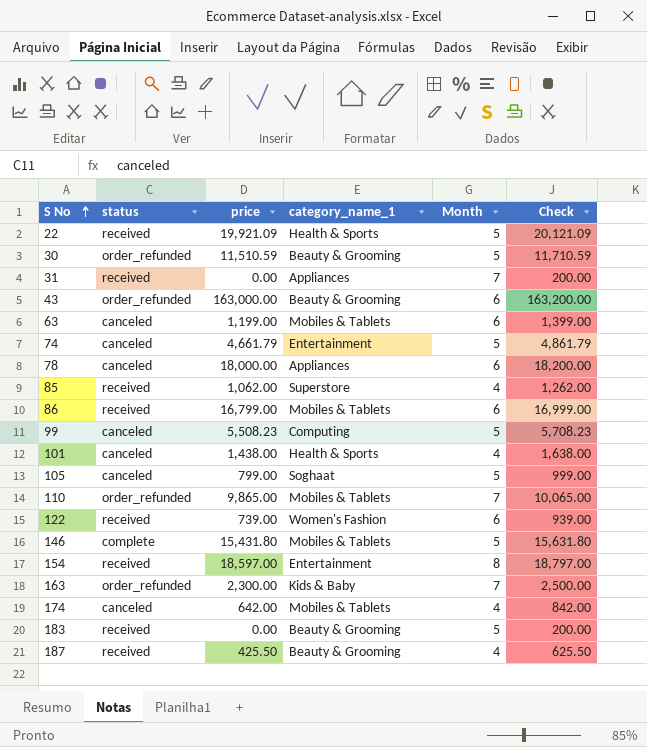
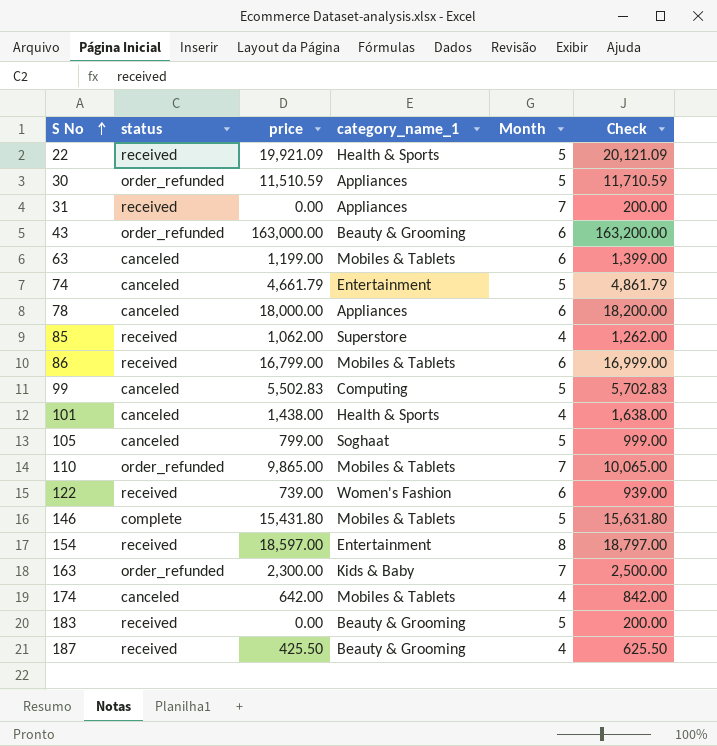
30 | category_name_1: Beauty & Grooming -> Appliances
99 | price: 5,508.23 -> 5,502.83
99 | Check: 5,708.23 -> 5,702.83

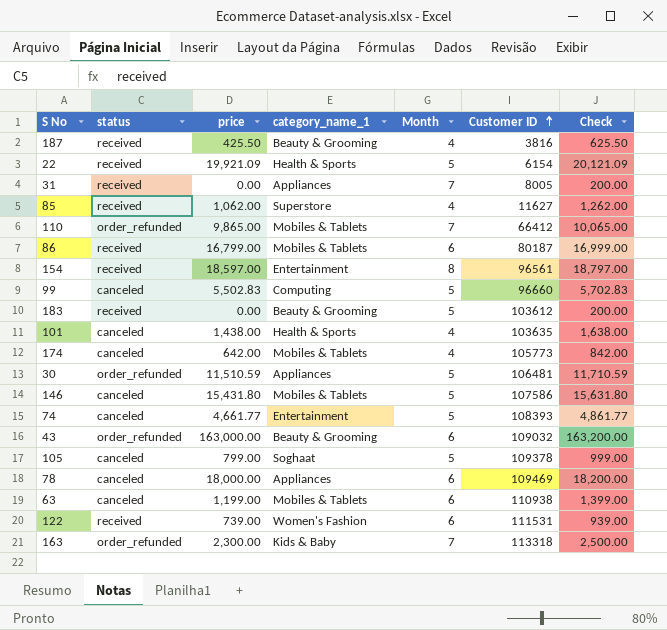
row order: S No ascending -> Customer ID ascending
column Customer ID | position: none -> 6
146 | status: complete -> canceled
74 | price: 4,661.79 -> 4,661.77
74 | Check: 4,861.79 -> 4,861.77

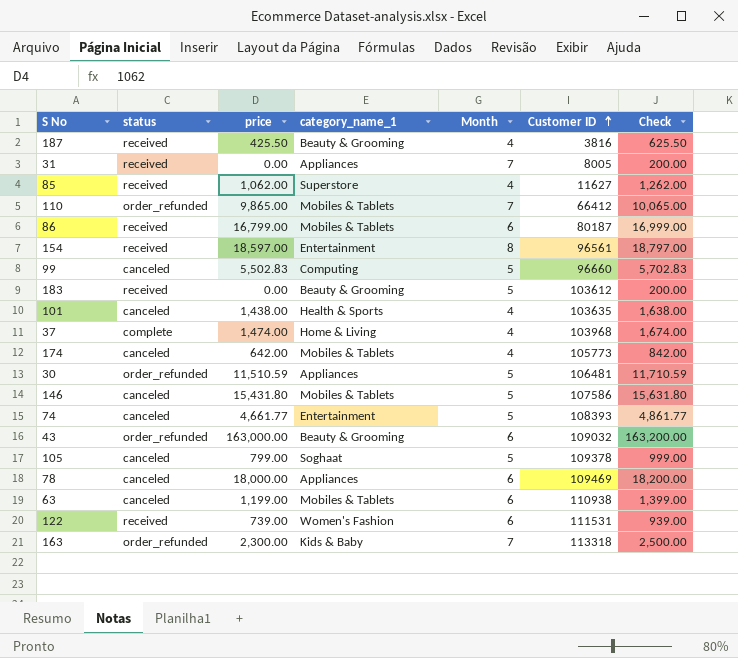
row 22: received | 19,921.09 | Health & Sports | 5 | 6154 | 20,121.09 -> none
row 37: none -> complete | 1,474.00 | Home & Living | 4 | 103968 | 1,674.00

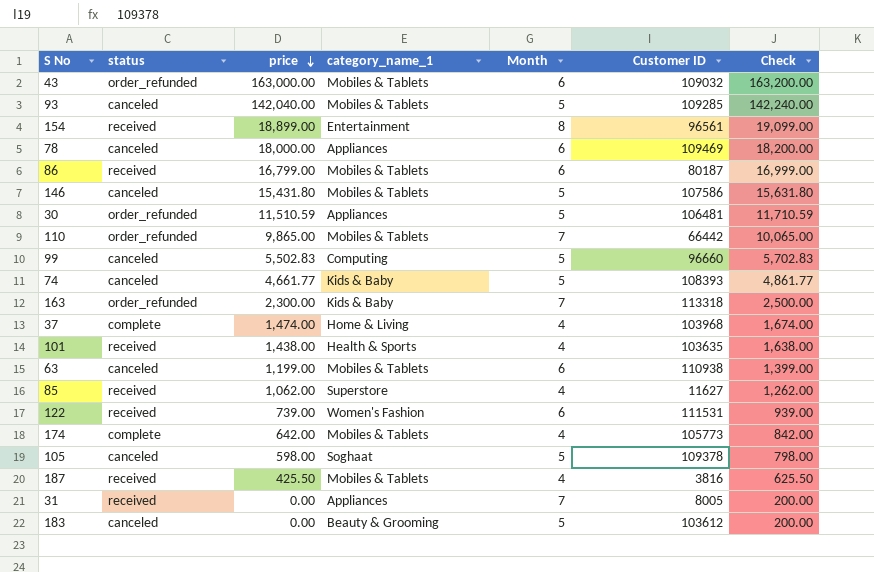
row order: Customer ID ascending -> price descending
43 | category_name_1: Beauty & Grooming -> Mobiles & Tablets
row 93: none -> canceled | 142,040.00 | Mobiles & Tablets | 5 | 109285 | 142,240.00
154 | price: 18,597.00 -> 18,899.00
154 | Check: 18,797.00 -> 19,099.00
110 | Customer ID: 66412 -> 66442
74 | category_name_1: Entertainment -> Kids & Baby
101 | status: canceled -> received
174 | status: canceled -> complete
105 | price: 799.00 -> 598.00
105 | Check: 999.00 -> 798.00
187 | category_name_1: Beauty & Grooming -> Mobiles & Tablets
183 | status: received -> canceled

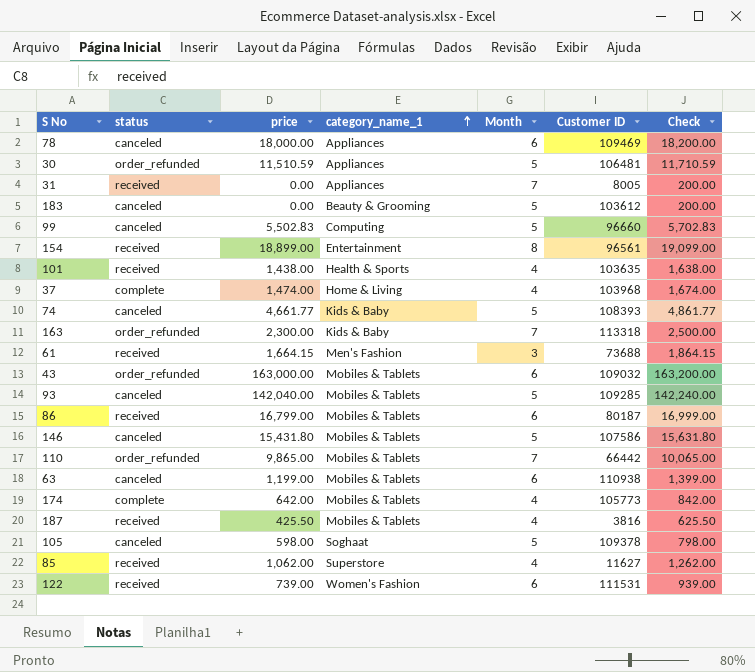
row order: price descending -> category_name_1 ascending
row 61: none -> received | 1,664.15 | Men's Fashion | 3 | 73688 | 1,864.15

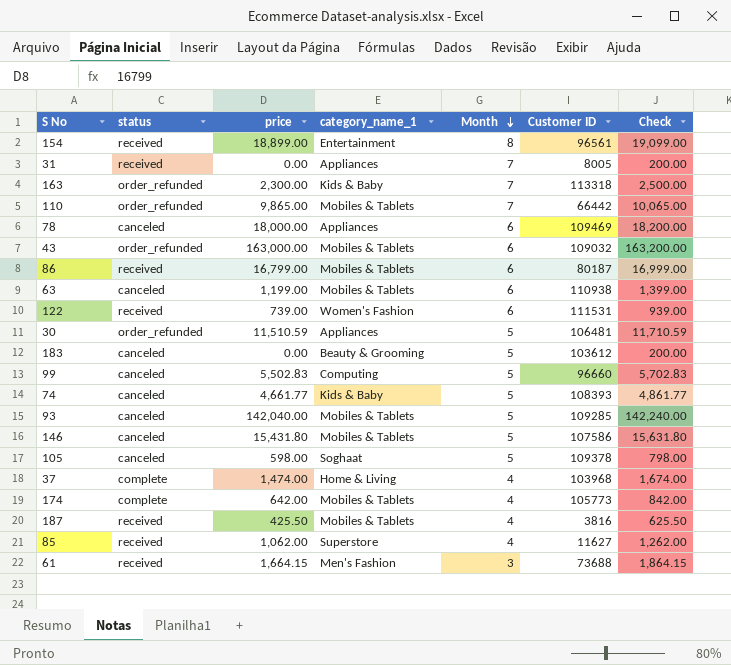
row order: category_name_1 ascending -> Month descending
row 101: received | 1,438.00 | Health & Sports | 4 | 103635 | 1,638.00 -> none

